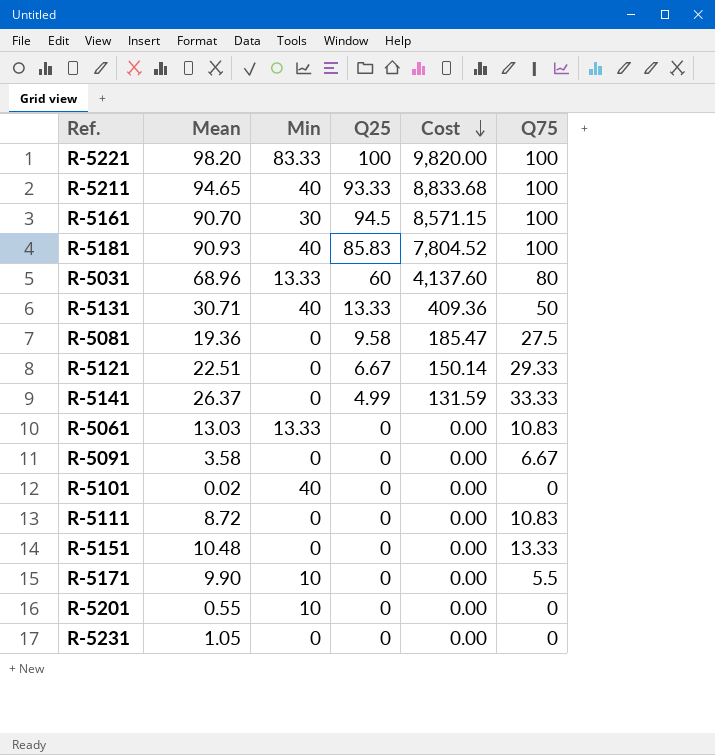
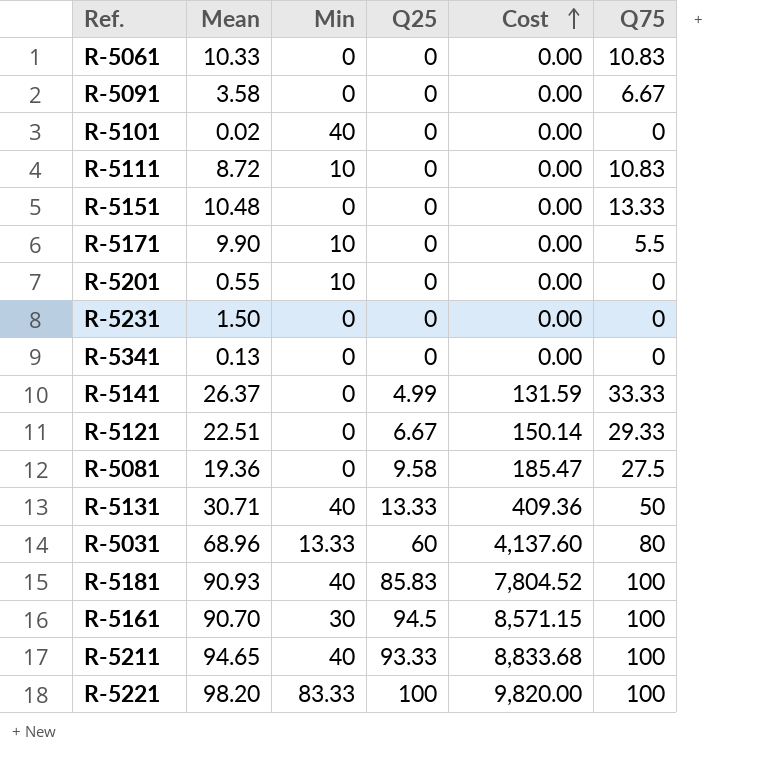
row order: Cost descending -> Cost ascending
R-5061 | Mean: 13.03 -> 10.33
R-5061 | Min: 13.33 -> 0
R-5111 | Min: 0 -> 10
R-5231 | Mean: 1.05 -> 1.50
row R-5341: none -> 0.13 | 0 | 0 | 0.00 | 0

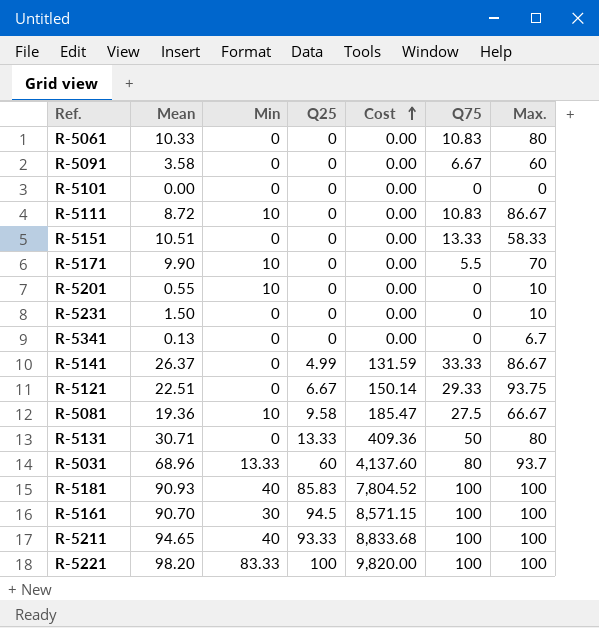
column Max. | position: none -> 7
R-5101 | Mean: 0.02 -> 0.00
R-5101 | Min: 40 -> 0
R-5151 | Mean: 10.48 -> 10.51
R-5081 | Min: 0 -> 10
R-5131 | Min: 40 -> 0

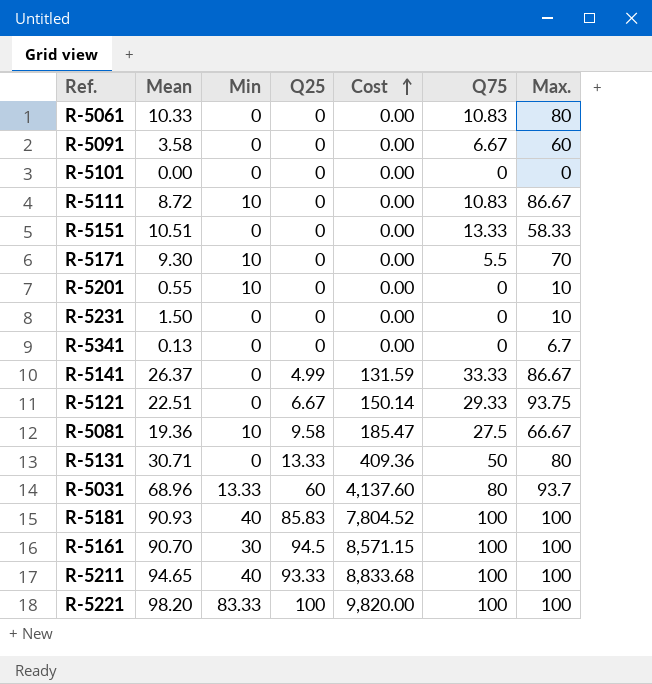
R-5171 | Mean: 9.90 -> 9.30

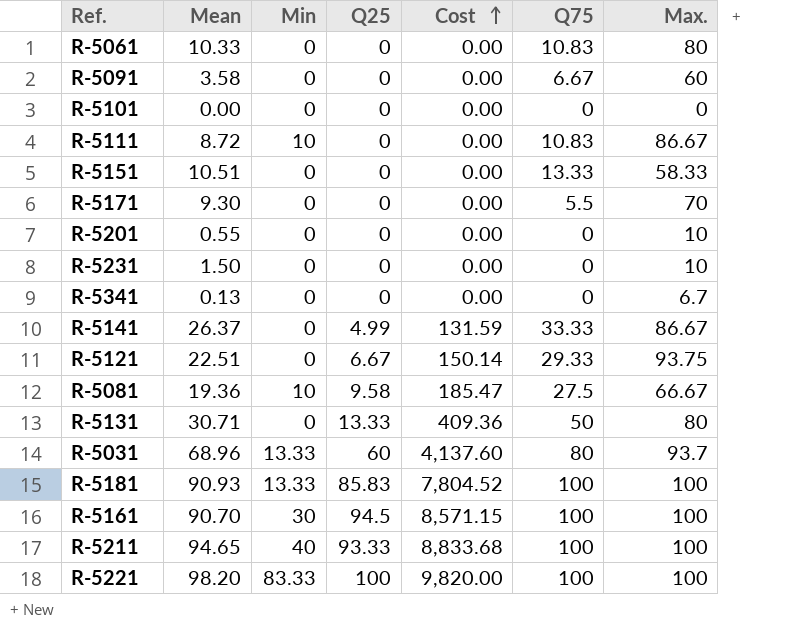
R-5171 | Min: 10 -> 0
R-5201 | Min: 10 -> 0
R-5181 | Min: 40 -> 13.33

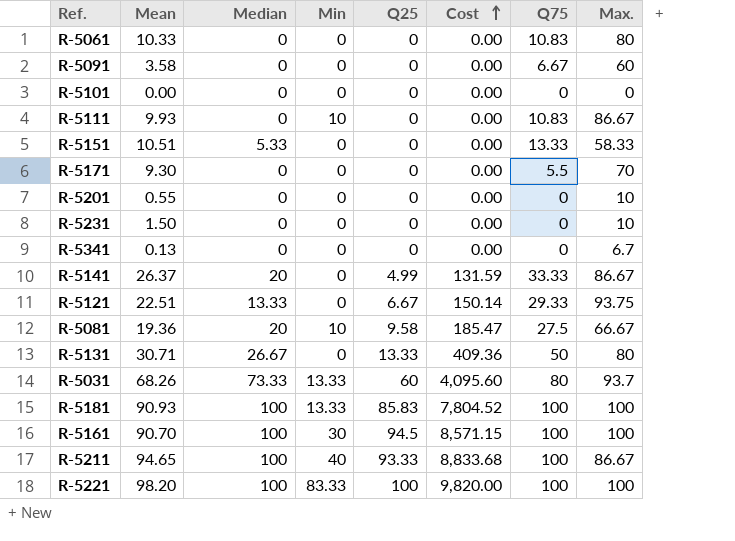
column Median | position: none -> 3
R-5111 | Mean: 8.72 -> 9.93
R-5031 | Mean: 68.96 -> 68.26
R-5031 | Cost: 4,137.60 -> 4,095.60
R-5211 | Max.: 100 -> 86.67

